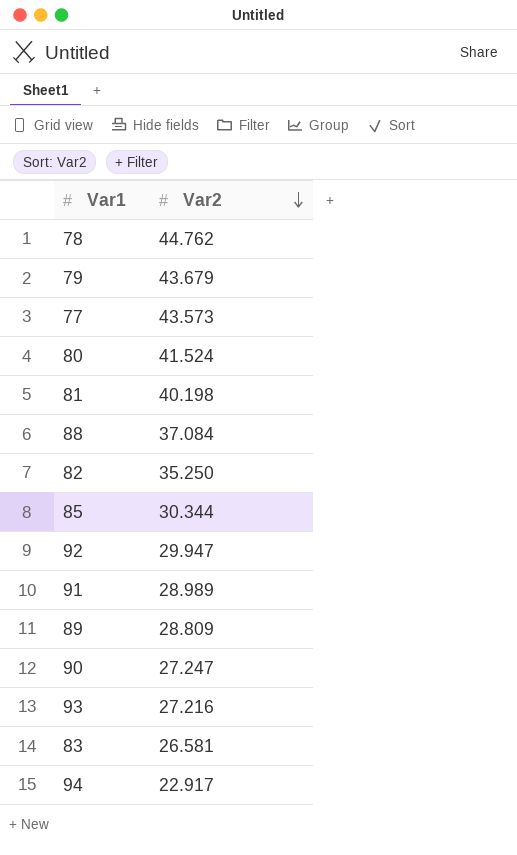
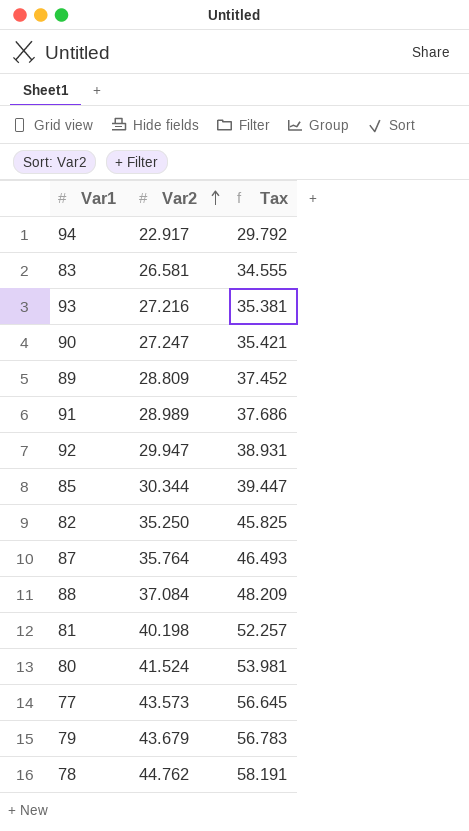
row order: Var2 descending -> Var2 ascending
column Tax | formula: none -> [Var2] * 1.3
row 87: none -> 35.764 | 46.493

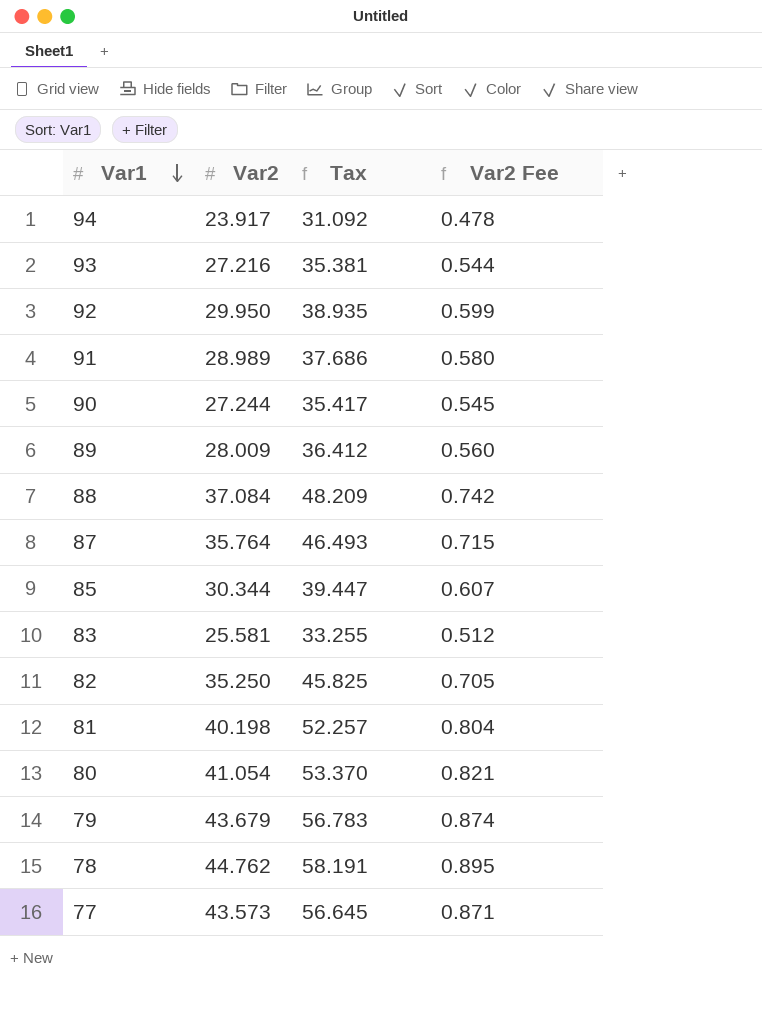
row order: Var2 ascending -> Var1 descending
column Var2 Fee | formula: none -> [Var2] * 0.02
94 | Var2: 22.917 -> 23.917
94 | Tax: 29.792 -> 31.092
92 | Var2: 29.947 -> 29.950
92 | Tax: 38.931 -> 38.935
90 | Var2: 27.247 -> 27.244
90 | Tax: 35.421 -> 35.417
89 | Var2: 28.809 -> 28.009
89 | Tax: 37.452 -> 36.412
83 | Var2: 26.581 -> 25.581
83 | Tax: 34.555 -> 33.255
80 | Var2: 41.524 -> 41.054
80 | Tax: 53.981 -> 53.370

